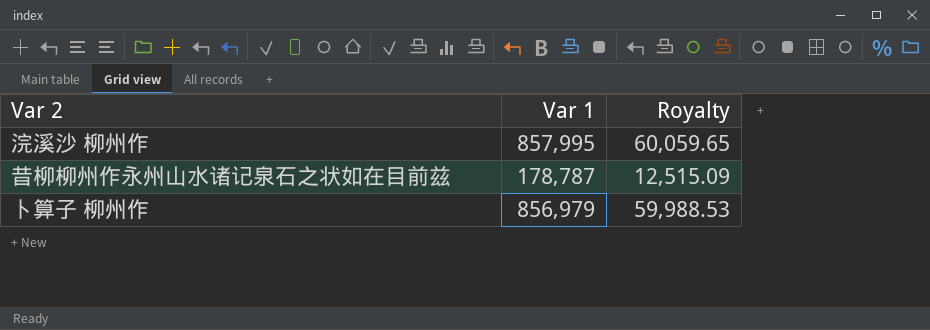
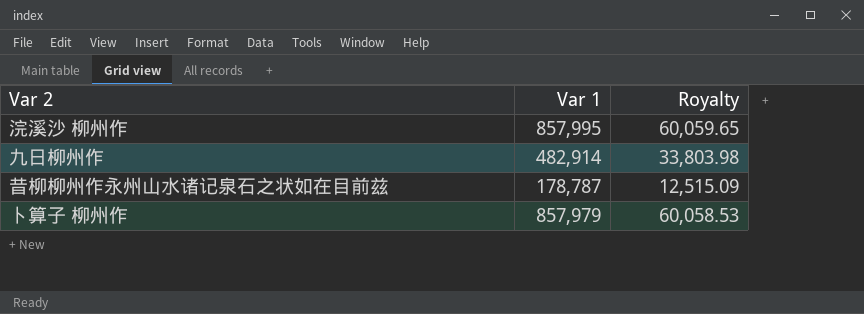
row 九日柳州作: none -> 482,914 | 33,803.98
卜算子 柳州作 | Var 1: 856,979 -> 857,979
卜算子 柳州作 | Royalty: 59,988.53 -> 60,058.53

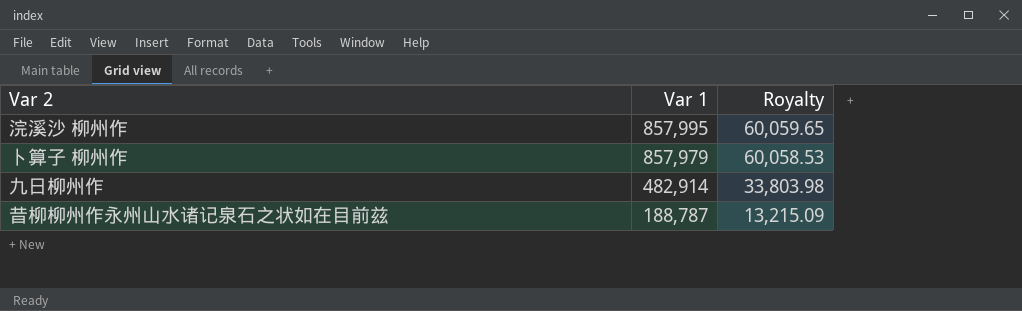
row order: none -> Var 1 descending
昔柳柳州作永州山水诸记泉石之状如在目前兹 | Var 1: 178,787 -> 188,787
昔柳柳州作永州山水诸记泉石之状如在目前兹 | Royalty: 12,515.09 -> 13,215.09

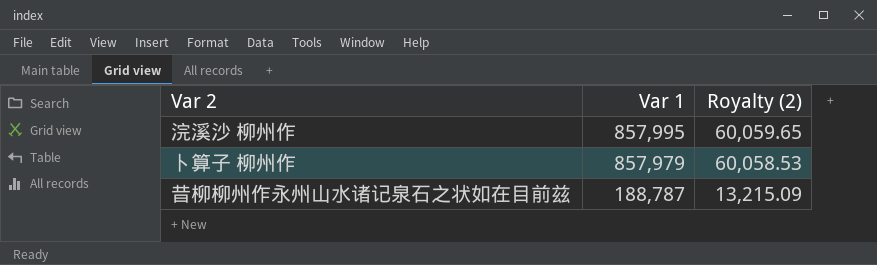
column name: Royalty -> Royalty (2)
row 九日柳州作: 482,914 | 33,803.98 -> none

